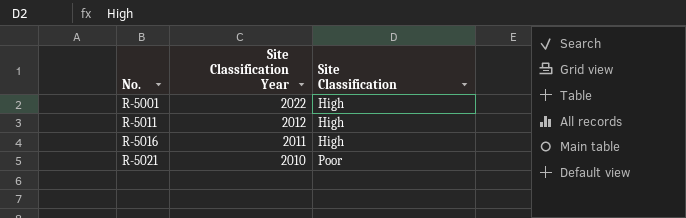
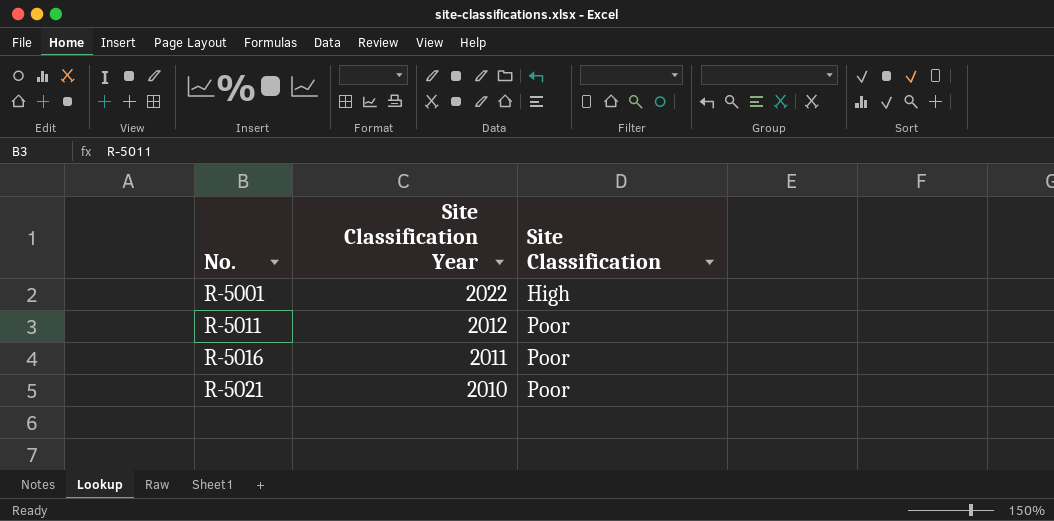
R-5011 | Site Classification: High -> Poor
R-5016 | Site Classification: High -> Poor

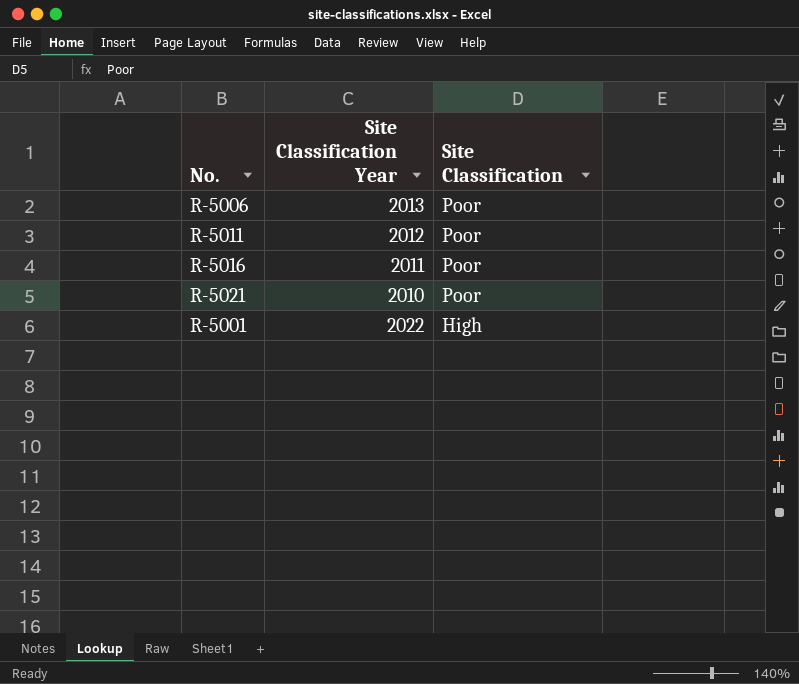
row order: No. ascending -> Site Classification descending
row R-5006: none -> 2013 | Poor

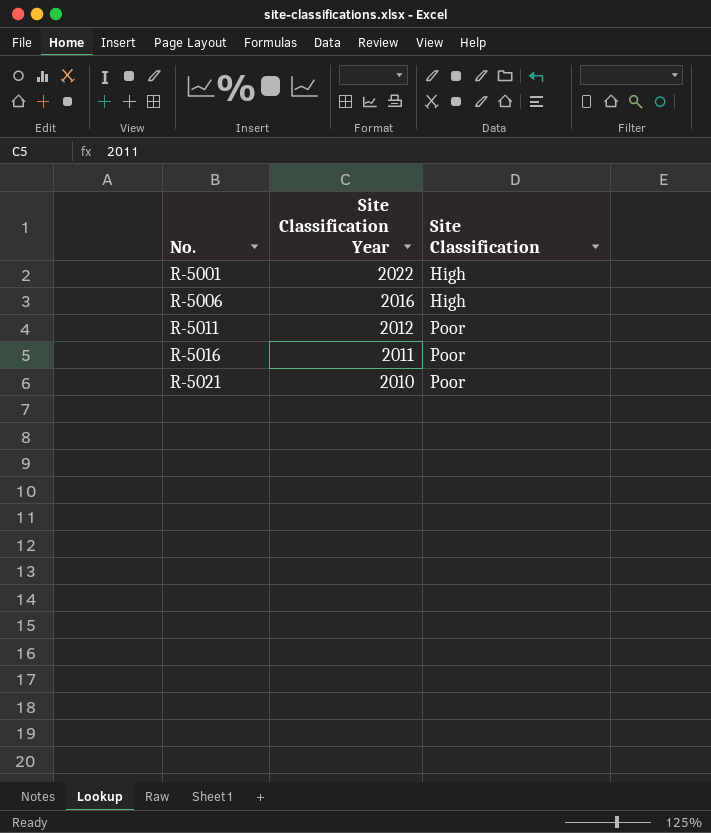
row order: Site Classification descending -> No. ascending
R-5006 | Site Classification Year: 2013 -> 2016
R-5006 | Site Classification: Poor -> High

